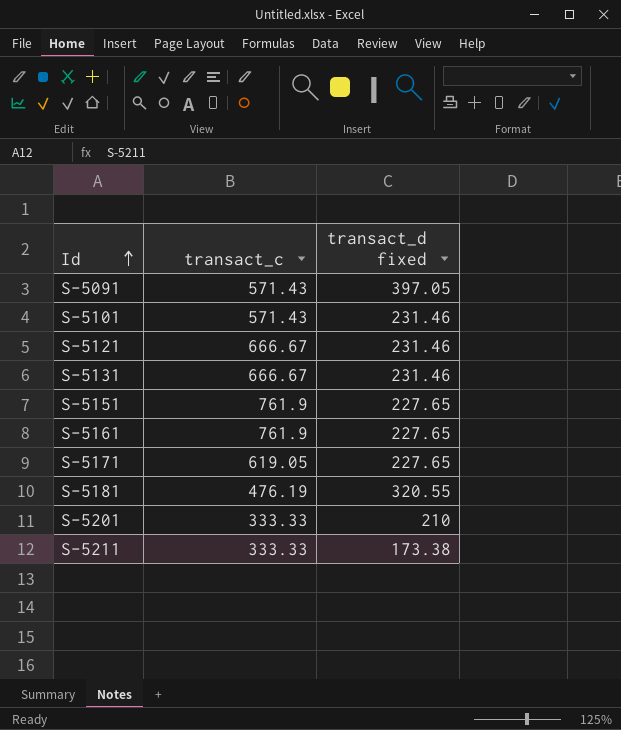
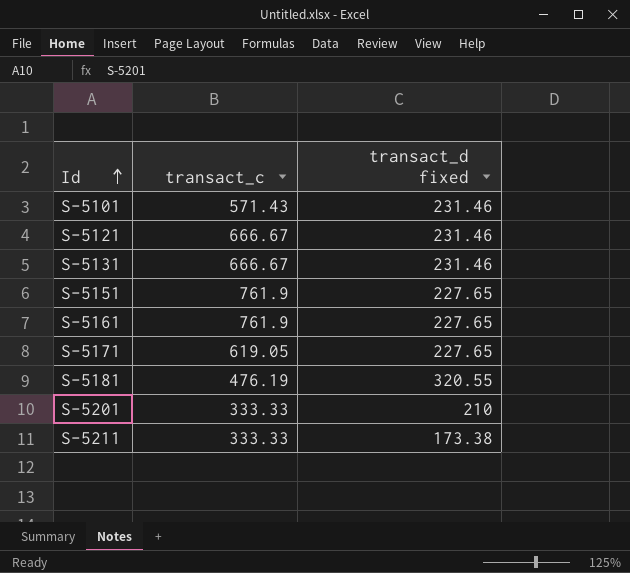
row S-5091: 571.43 | 397.05 -> none

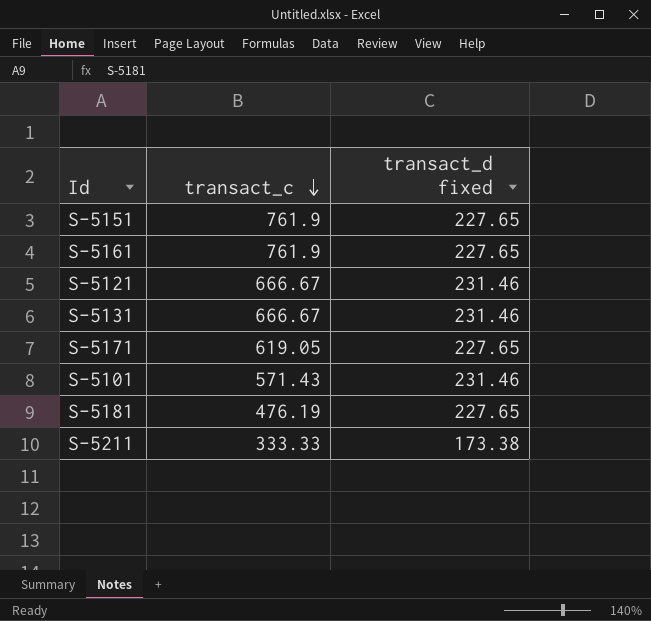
row order: Id ascending -> transact_c descending
row S-5201: 333.33 | 210 -> none
S-5181 | transact_d fixed: 320.55 -> 227.65

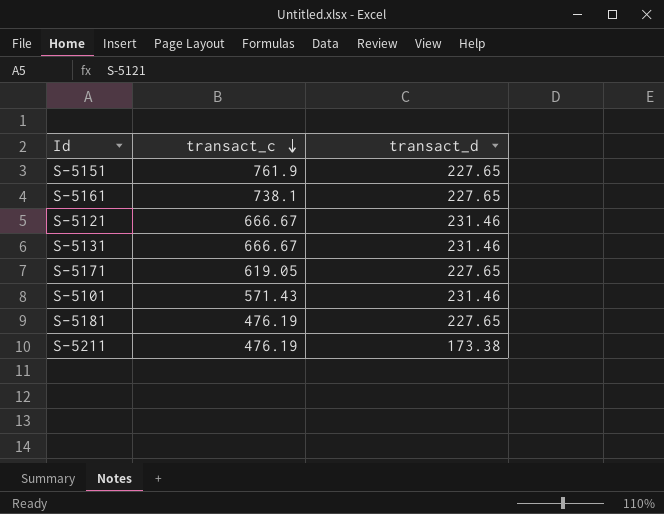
column name: transact_d fixed -> transact_d
S-5161 | transact_c: 761.9 -> 738.1
S-5211 | transact_c: 333.33 -> 476.19

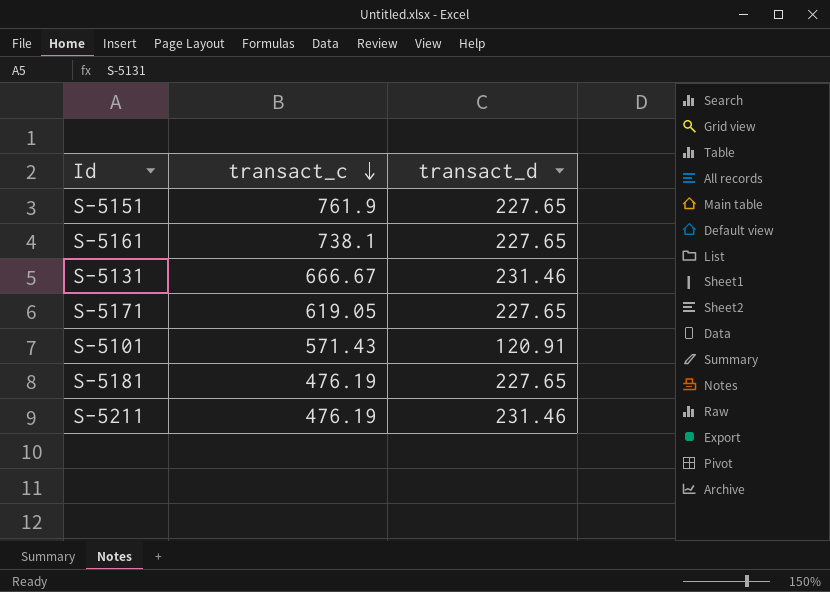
row S-5121: 666.67 | 231.46 -> none
S-5101 | transact_d: 231.46 -> 120.91
S-5211 | transact_d: 173.38 -> 231.46

